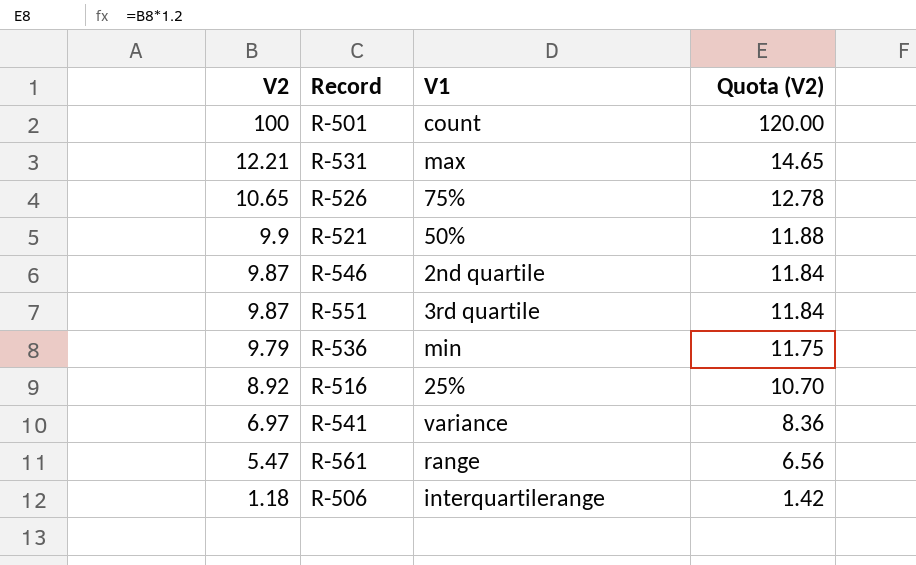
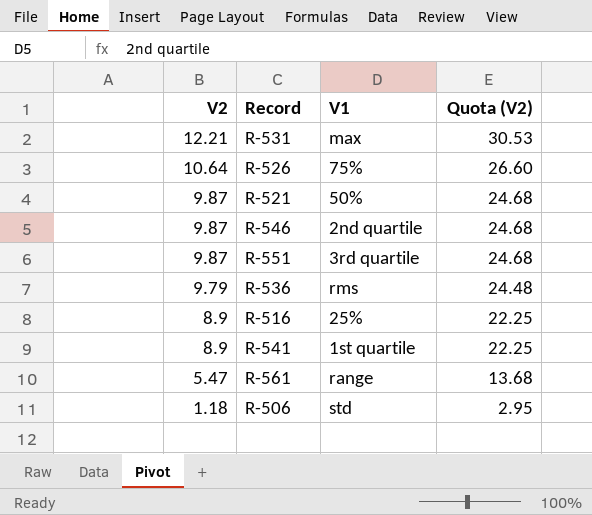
column Quota (V2) | formula: [V2] * 1.2 -> [V2] * 2.5
row R-501: 100 | count | 120.00 -> none
R-526 | V2: 10.65 -> 10.64
R-521 | V2: 9.9 -> 9.87
R-536 | V1: min -> rms
R-516 | V2: 8.92 -> 8.9
R-541 | V2: 6.97 -> 8.9
R-541 | V1: variance -> 1st quartile
R-506 | V1: interquartilerange -> std

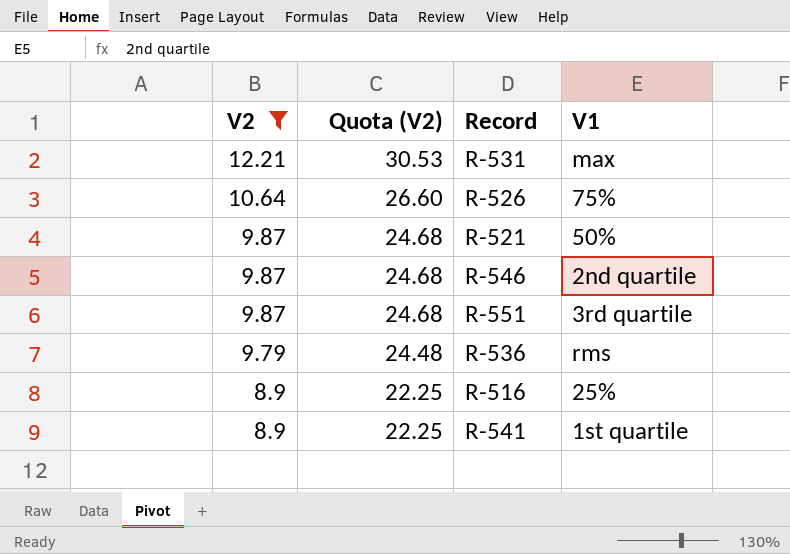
filter: none -> V2 >= 8.9
column Quota (V2) | position: 4 -> 2

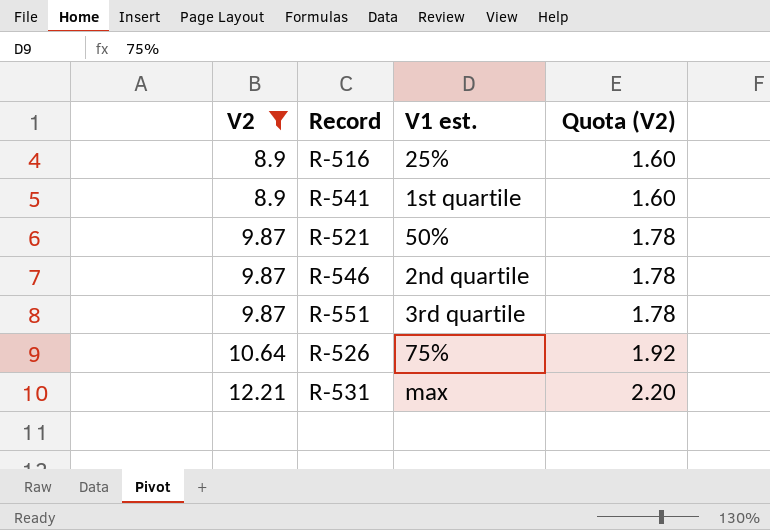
row order: V2 descending -> V2 ascending
column name: V1 -> V1 est.
column Quota (V2) | formula: [V2] * 2.5 -> [V2] * 0.18
column Quota (V2) | position: 2 -> 4
row R-536: 9.79 | 24.48 | rms -> none

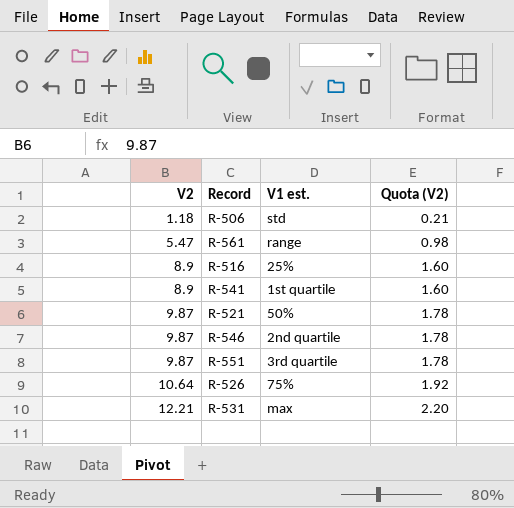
filter: V2 >= 8.9 -> none

